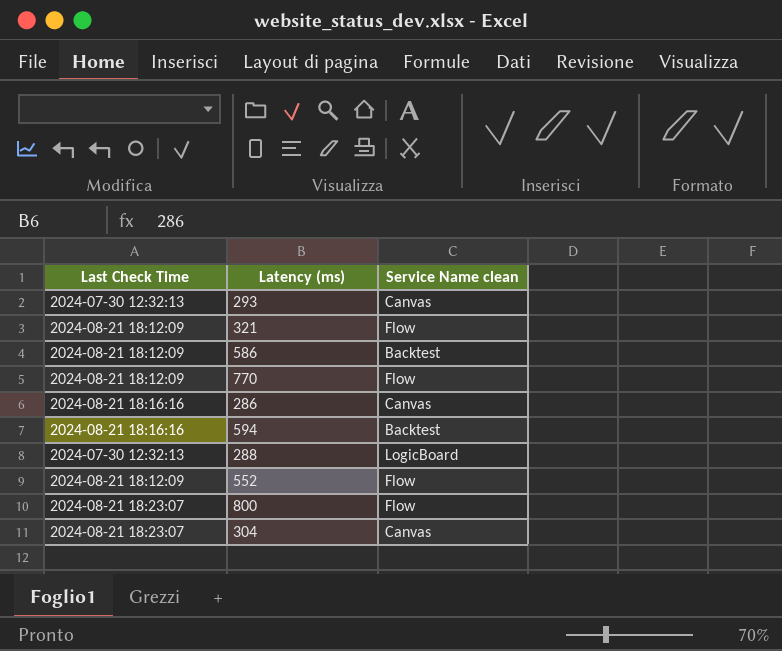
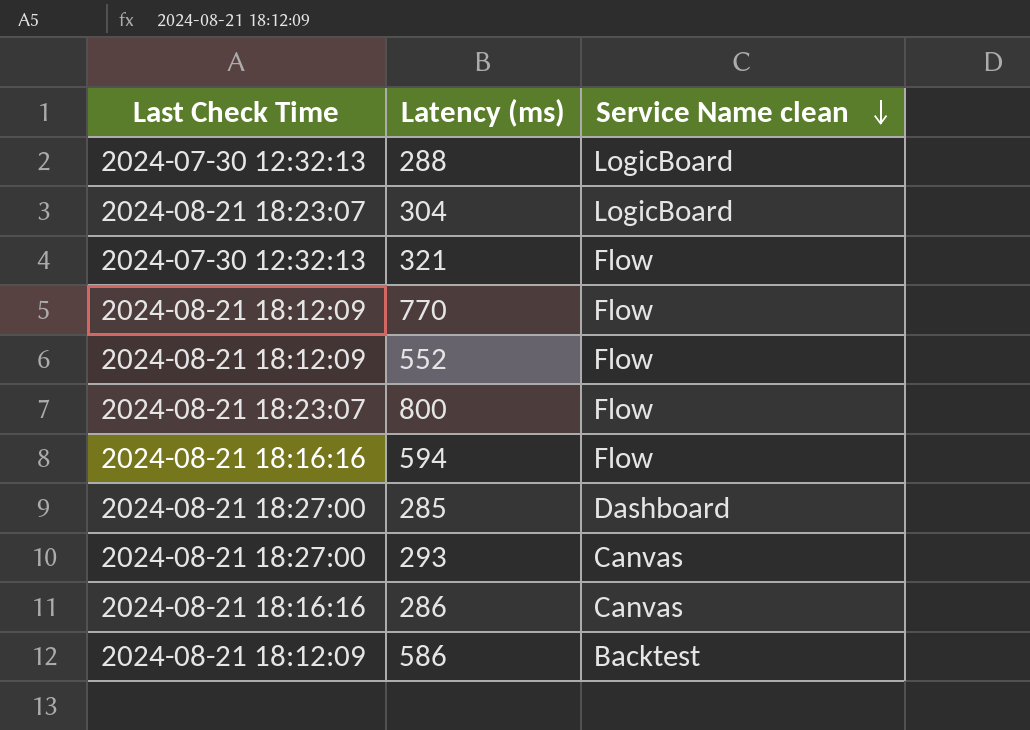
row order: none -> Service Name clean descending
304 | Service Name clean: Canvas -> LogicBoard
321 | Last Check Time: 2024-08-21 18:12:09 -> 2024-07-30 12:32:13
594 | Service Name clean: Backtest -> Flow
row 285: none -> 2024-08-21 18:27:00 | Dashboard
293 | Last Check Time: 2024-07-30 12:32:13 -> 2024-08-21 18:27:00

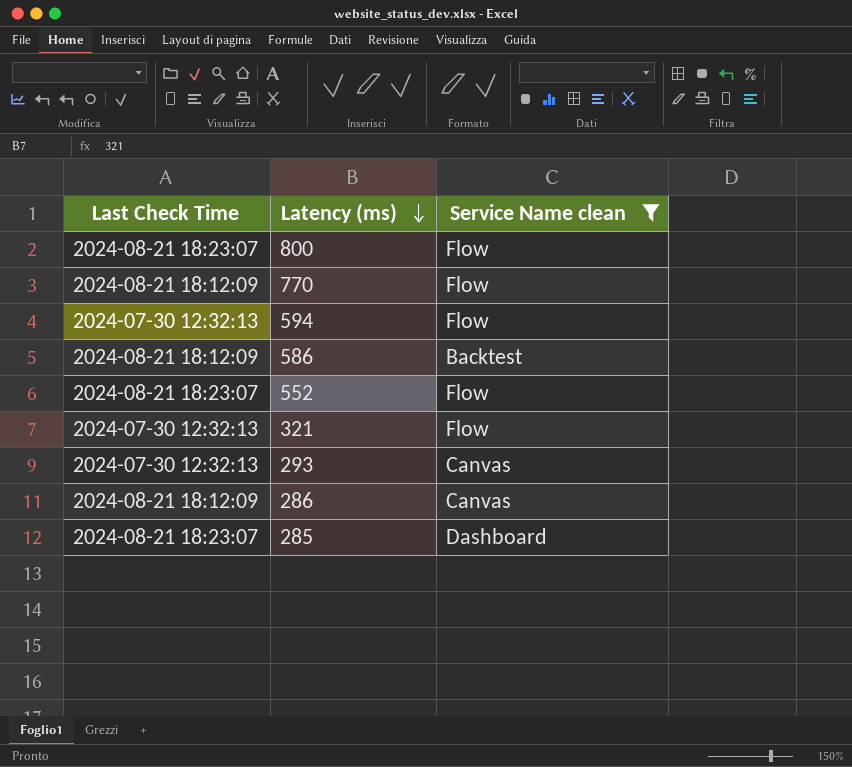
filter: none -> Service Name clean != LogicBoard
row order: Service Name clean descending -> Latency (ms) descending
594 | Last Check Time: 2024-08-21 18:16:16 -> 2024-07-30 12:32:13
552 | Last Check Time: 2024-08-21 18:12:09 -> 2024-08-21 18:23:07
293 | Last Check Time: 2024-08-21 18:27:00 -> 2024-07-30 12:32:13
286 | Last Check Time: 2024-08-21 18:16:16 -> 2024-08-21 18:12:09
285 | Last Check Time: 2024-08-21 18:27:00 -> 2024-08-21 18:23:07

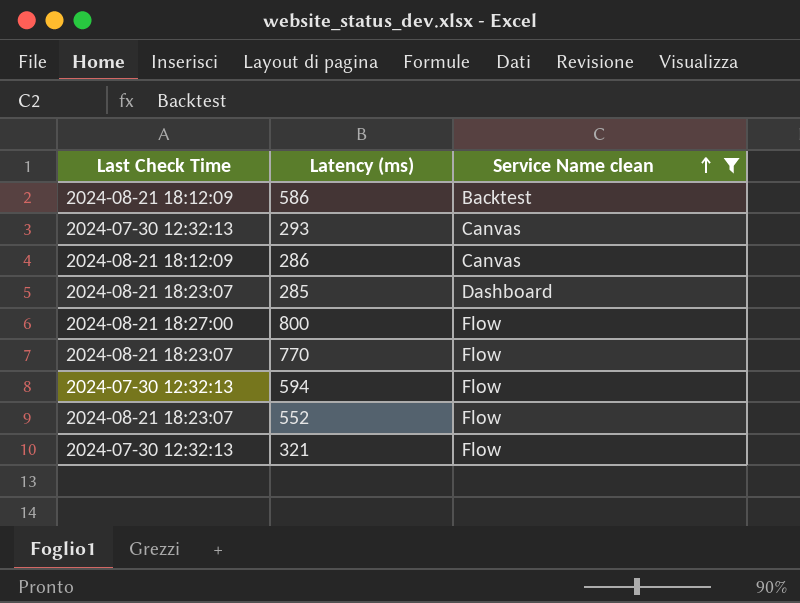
row order: Latency (ms) descending -> Service Name clean ascending
800 | Last Check Time: 2024-08-21 18:23:07 -> 2024-08-21 18:27:00
770 | Last Check Time: 2024-08-21 18:12:09 -> 2024-08-21 18:23:07

